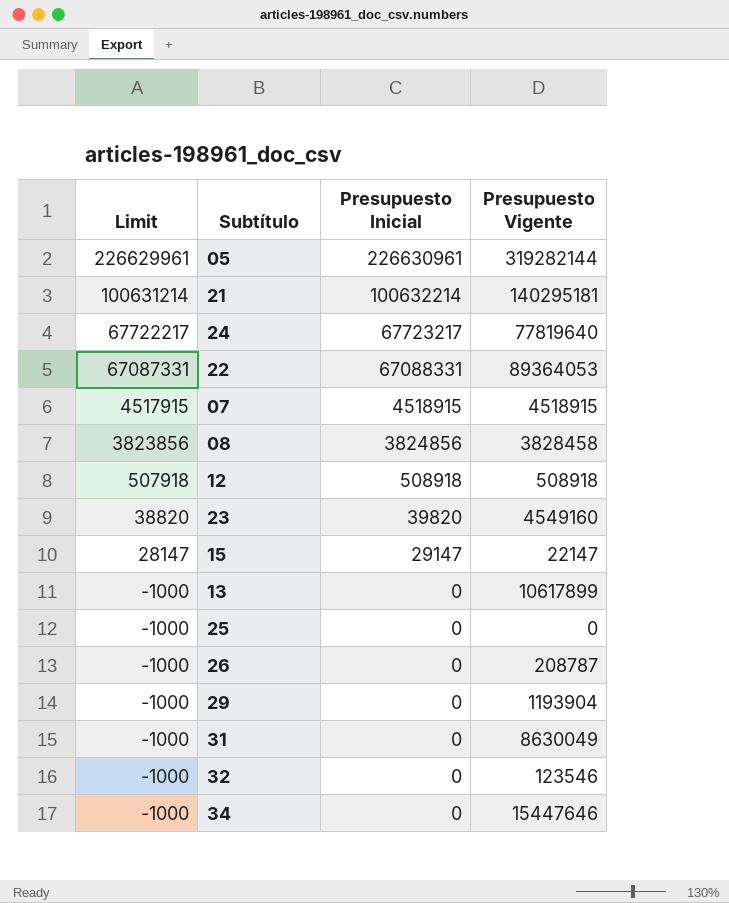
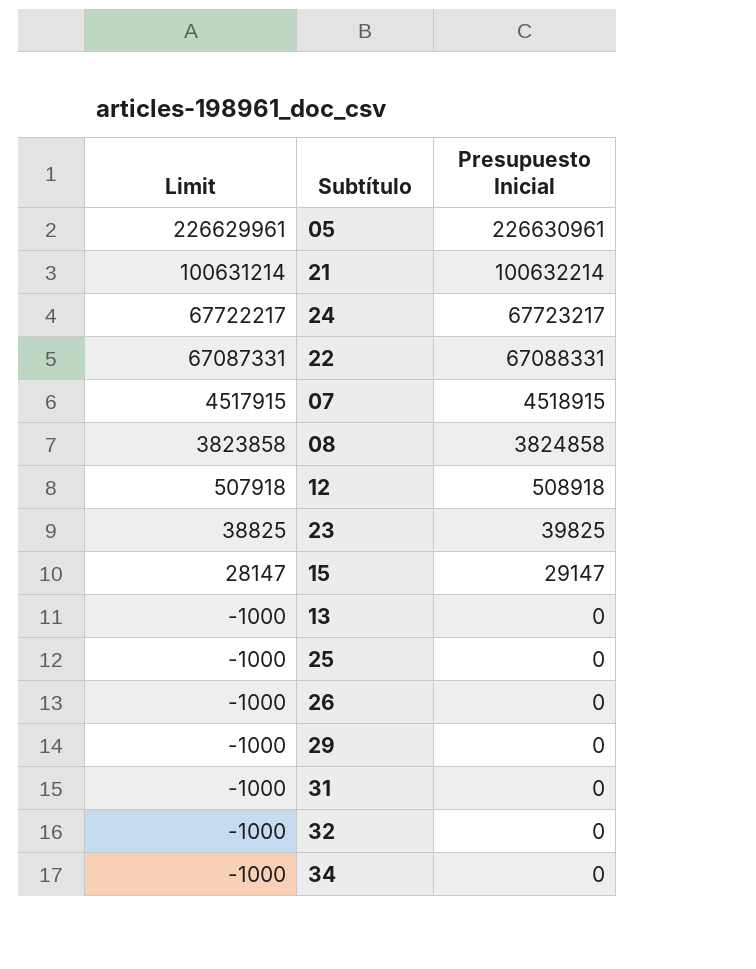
column Presupuesto Vigente | position: 4 -> none
08 | Limit: 3823856 -> 3823858
08 | Presupuesto Inicial: 3824856 -> 3824858
23 | Limit: 38820 -> 38825
23 | Presupuesto Inicial: 39820 -> 39825

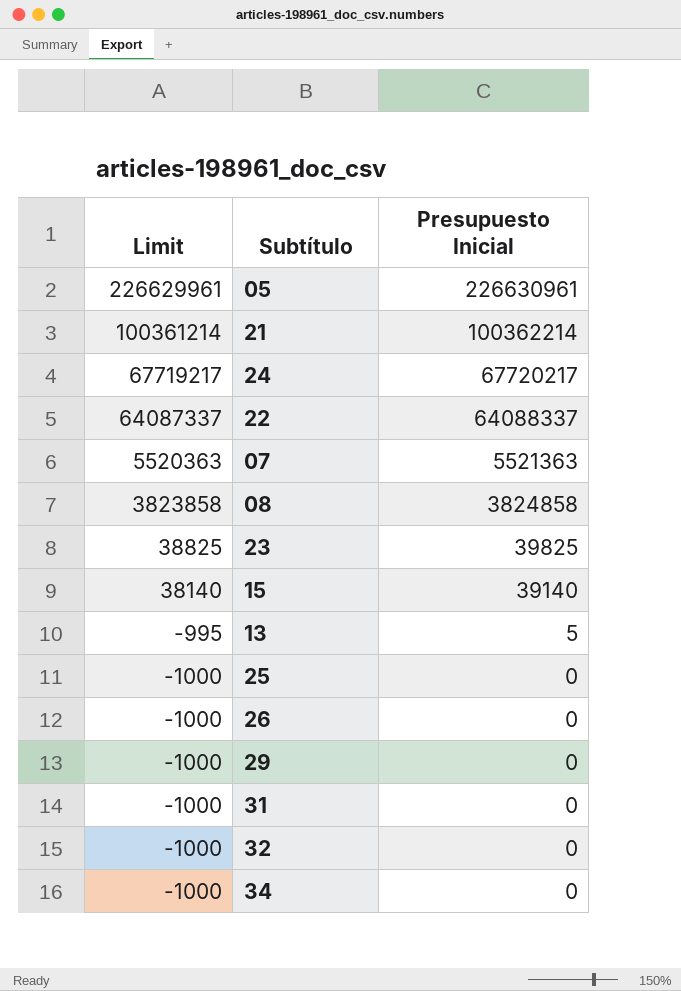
row 12: 507918 | 508918 -> none
21 | Limit: 100631214 -> 100361214
21 | Presupuesto Inicial: 100632214 -> 100362214
24 | Limit: 67722217 -> 67719217
24 | Presupuesto Inicial: 67723217 -> 67720217
22 | Limit: 67087331 -> 64087337
22 | Presupuesto Inicial: 67088331 -> 64088337
07 | Limit: 4517915 -> 5520363
07 | Presupuesto Inicial: 4518915 -> 5521363
15 | Limit: 28147 -> 38140
15 | Presupuesto Inicial: 29147 -> 39140
13 | Limit: -1000 -> -995
13 | Presupuesto Inicial: 0 -> 5

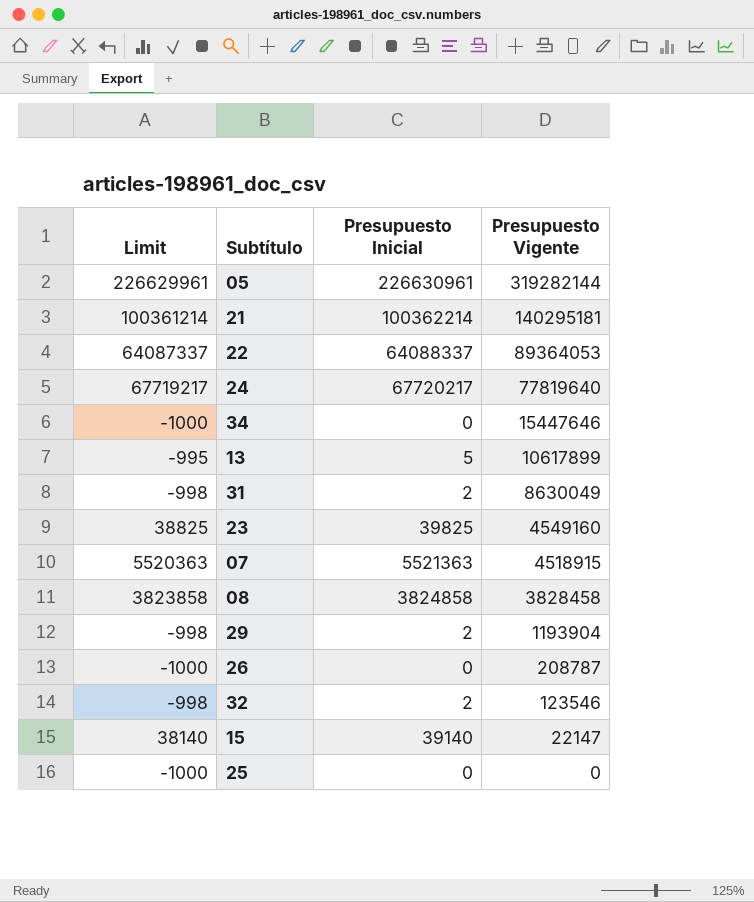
row order: Limit descending -> Presupuesto Vigente descending
column Presupuesto Vigente | position: none -> 4
31 | Limit: -1000 -> -998
31 | Presupuesto Inicial: 0 -> 2
29 | Limit: -1000 -> -998
29 | Presupuesto Inicial: 0 -> 2
32 | Limit: -1000 -> -998
32 | Presupuesto Inicial: 0 -> 2

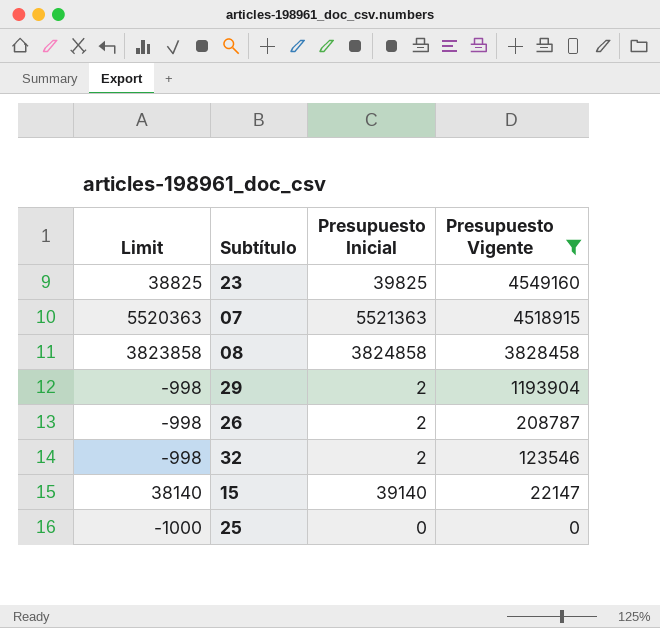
filter: none -> Presupuesto Vigente <= 4549160
26 | Limit: -1000 -> -998
26 | Presupuesto Inicial: 0 -> 2

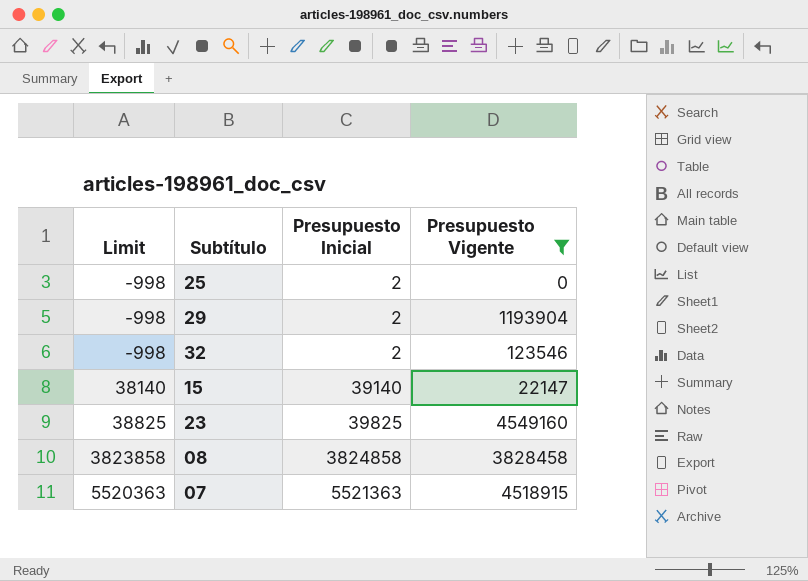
row order: Presupuesto Vigente descending -> Limit ascending
row 26: -998 | 2 | 208787 -> none
25 | Limit: -1000 -> -998
25 | Presupuesto Inicial: 0 -> 2

